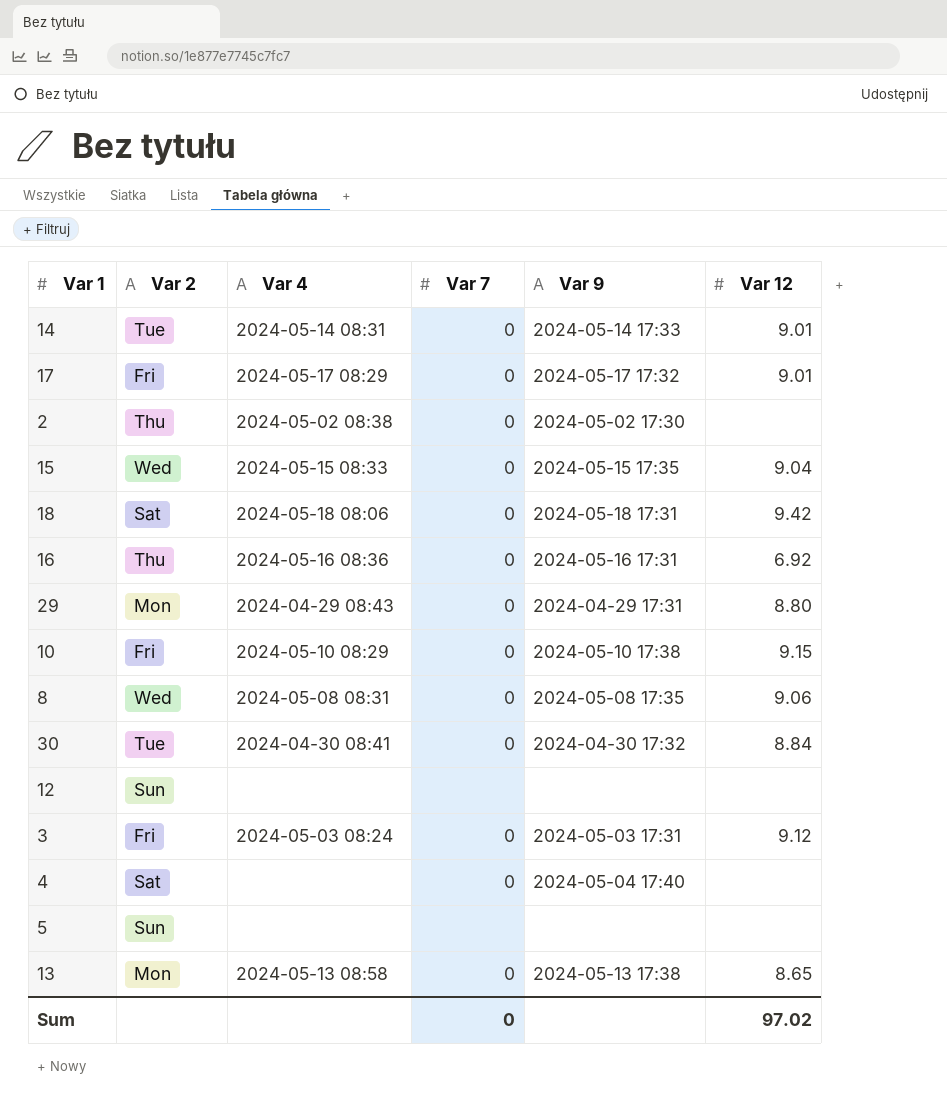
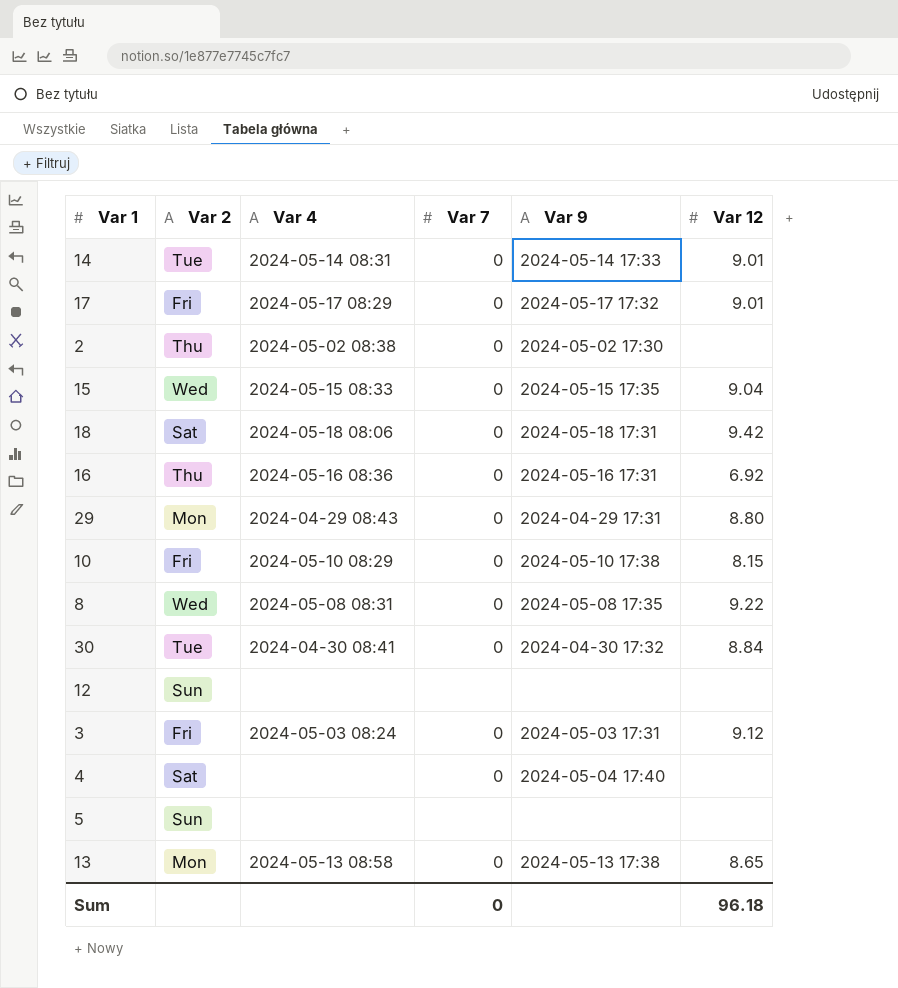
10 | Var 12: 9.15 -> 8.15
8 | Var 12: 9.06 -> 9.22
Sum | Var 12: 97.02 -> 96.18

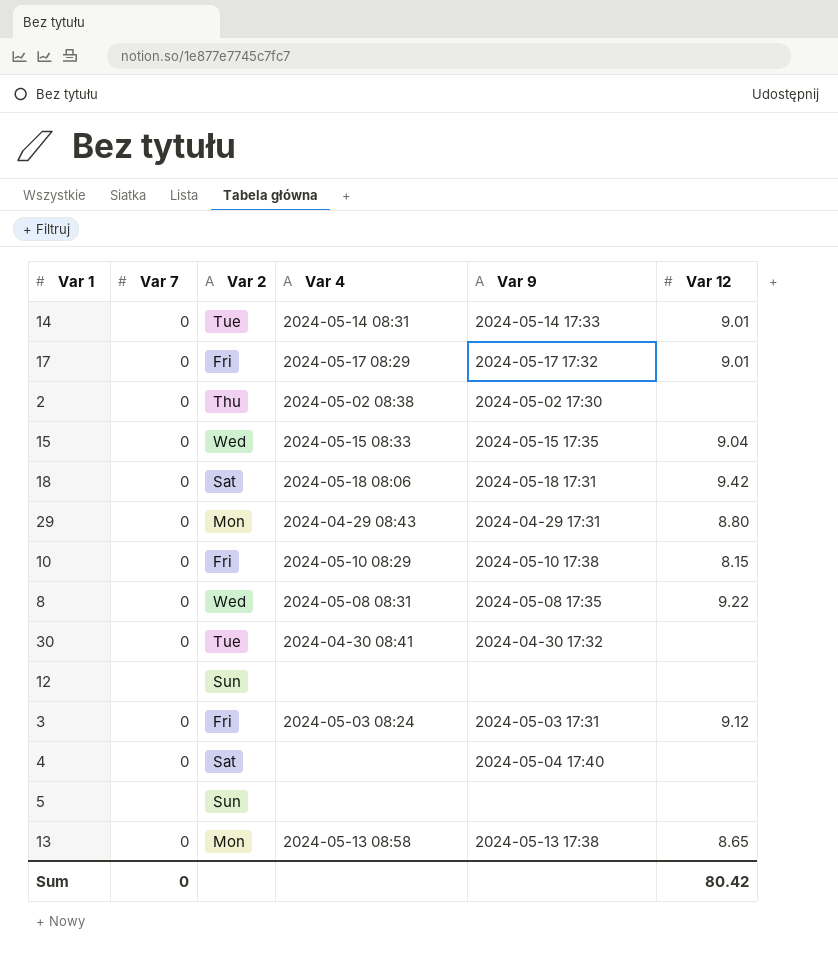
column Var 7 | position: 4 -> 2
row 16: Thu | 2024-05-16 08:36 | 0 | 2024-05-16 17:31 | 6.92 -> none
30 | Var 12: 8.84 -> none
Sum | Var 12: 96.18 -> 80.42

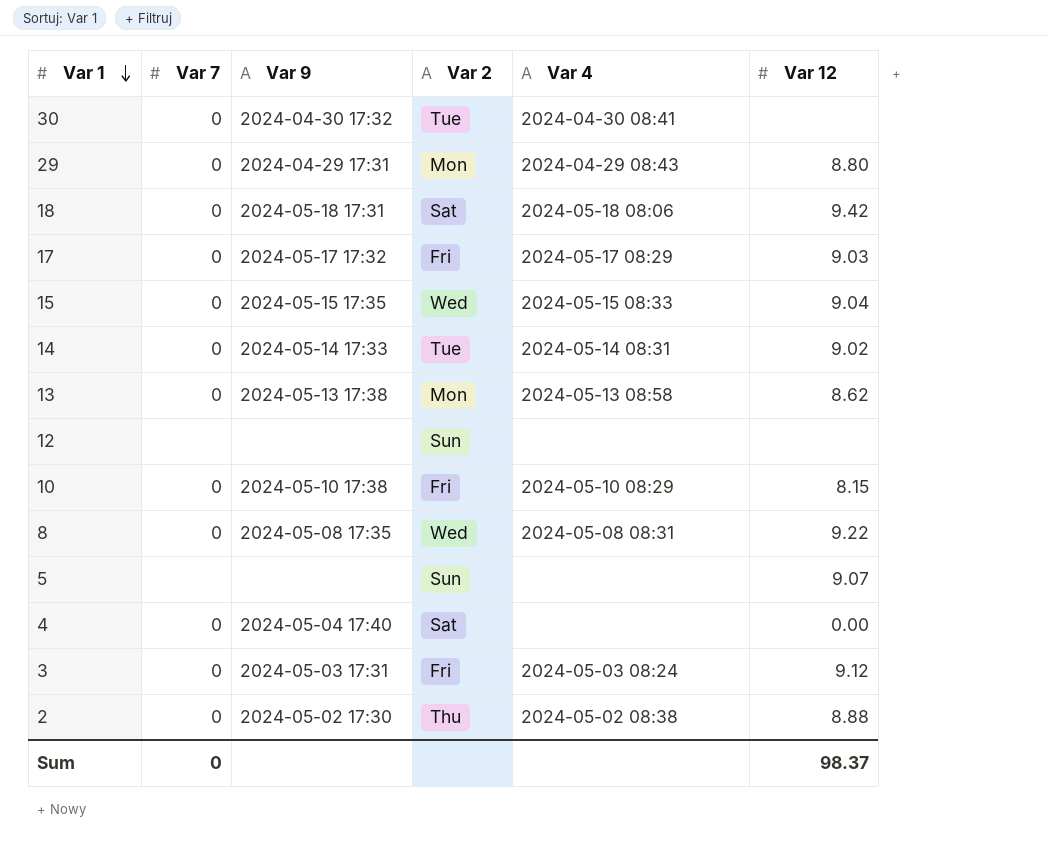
row order: none -> Var 1 descending
column Var 9 | position: 5 -> 3
17 | Var 12: 9.01 -> 9.03
14 | Var 12: 9.01 -> 9.02
13 | Var 12: 8.65 -> 8.62
5 | Var 12: none -> 9.07
4 | Var 12: none -> 0.00
2 | Var 12: none -> 8.88
Sum | Var 12: 80.42 -> 98.37

